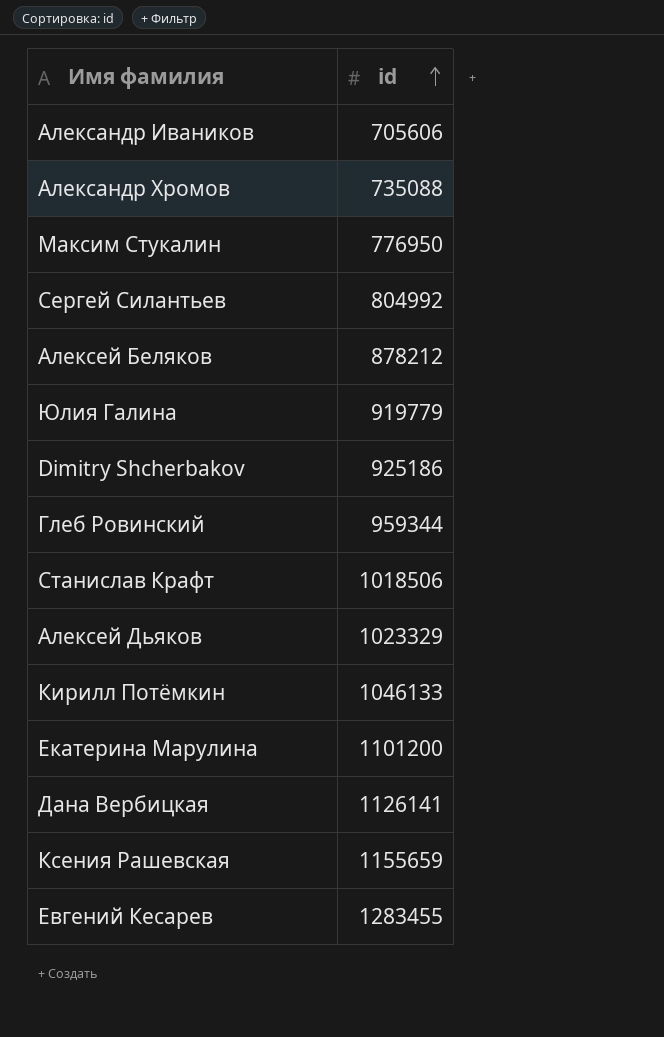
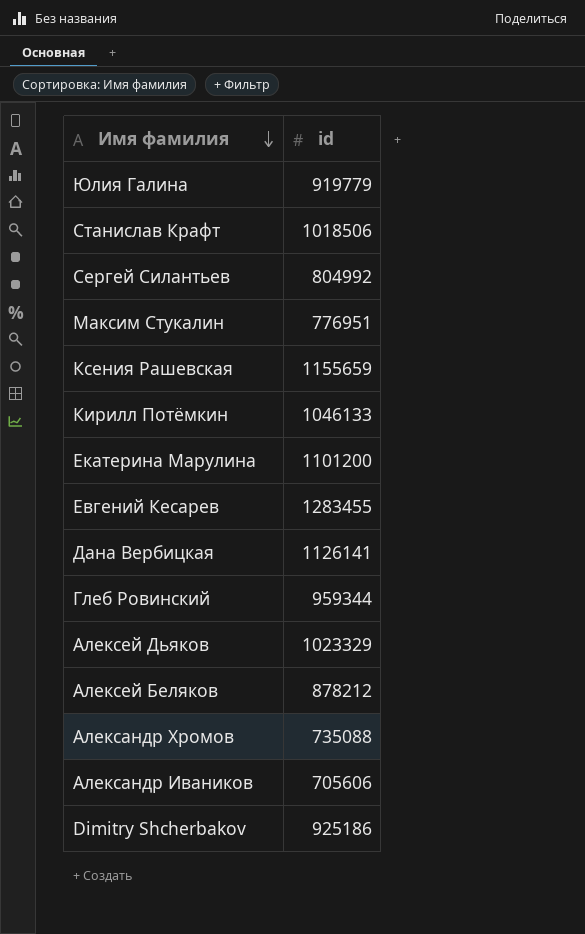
row order: id ascending -> Имя фамилия descending
Максим Стукалин | id: 776950 -> 776951

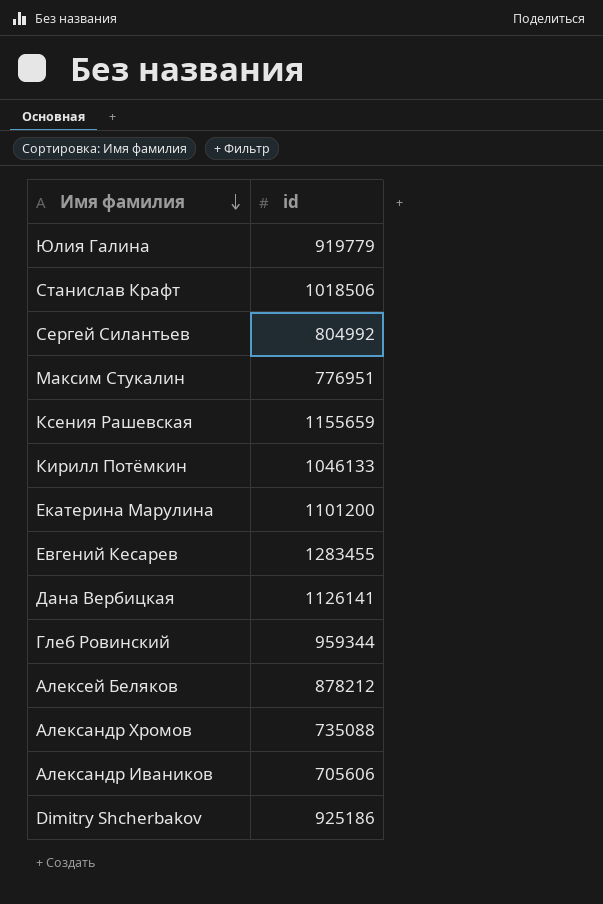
row Алексей Дьяков: 1023329 -> none

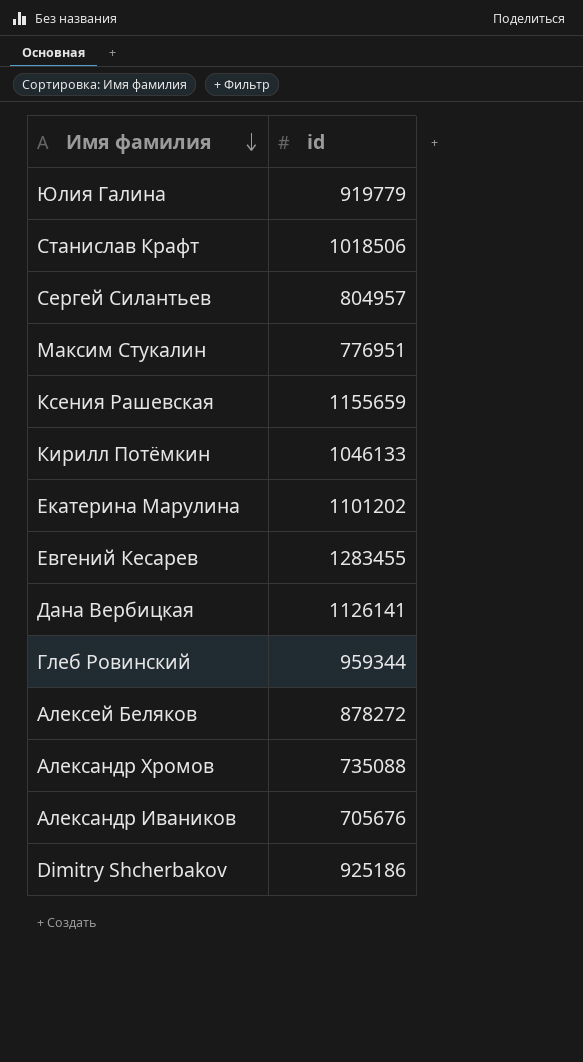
Сергей Силантьев | id: 804992 -> 804957
Екатерина Марулина | id: 1101200 -> 1101202
Алексей Беляков | id: 878212 -> 878272
Александр Иваников | id: 705606 -> 705676

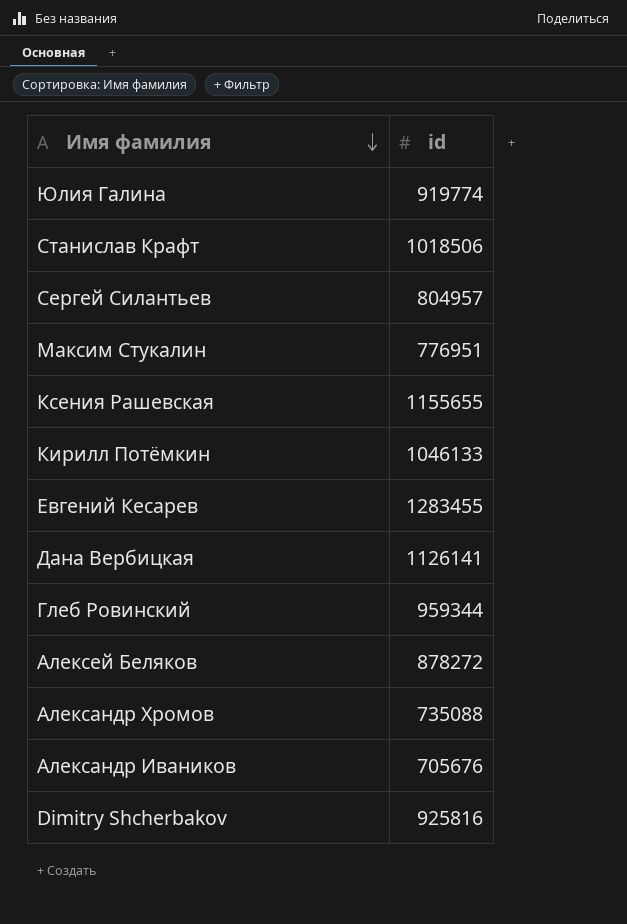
row Екатерина Марулина: 1101202 -> none
Юлия Галина | id: 919779 -> 919774
Ксения Рашевская | id: 1155659 -> 1155655
Dimitry Shcherbakov | id: 925186 -> 925816

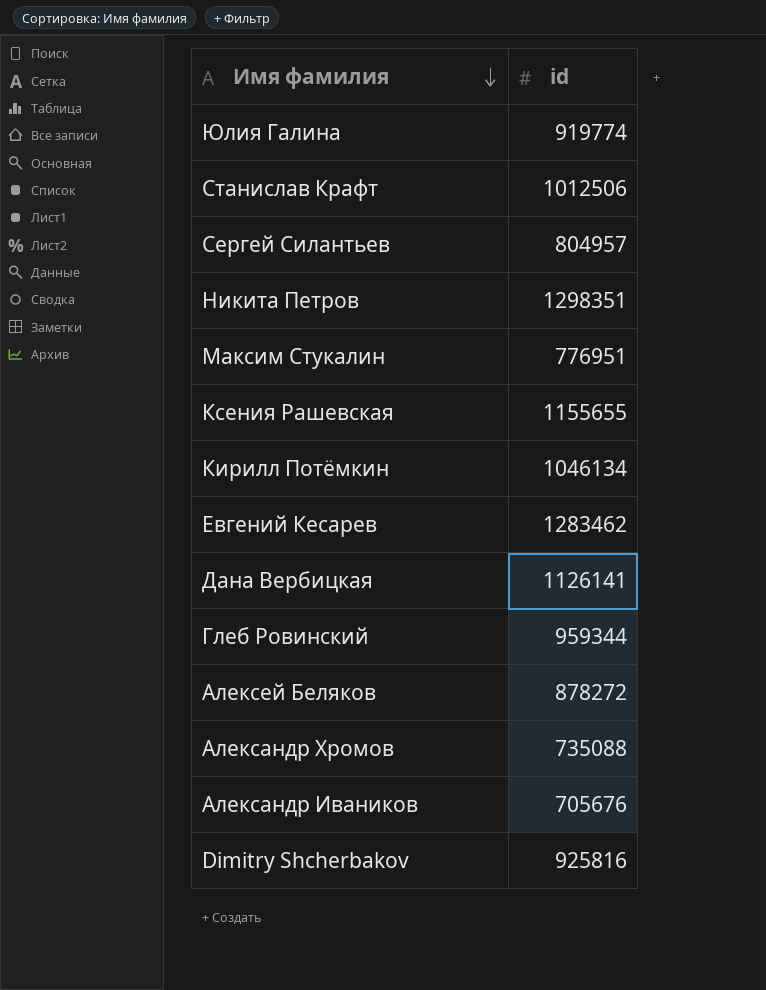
Станислав Крафт | id: 1018506 -> 1012506
row Никита Петров: none -> 1298351
Кирилл Потёмкин | id: 1046133 -> 1046134
Евгений Кесарев | id: 1283455 -> 1283462

